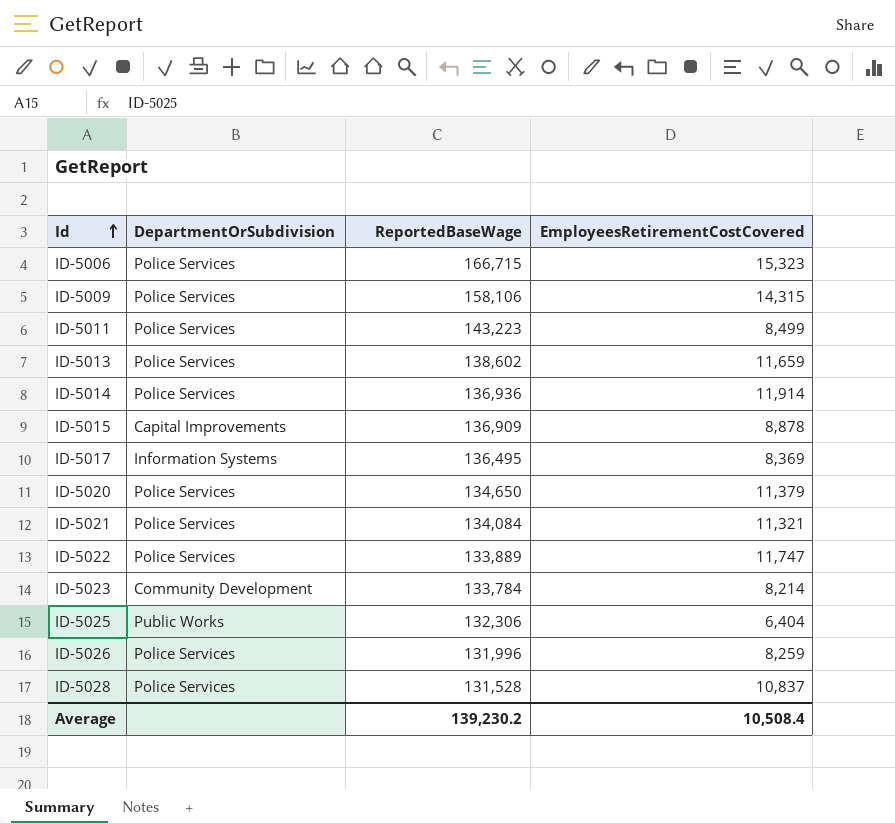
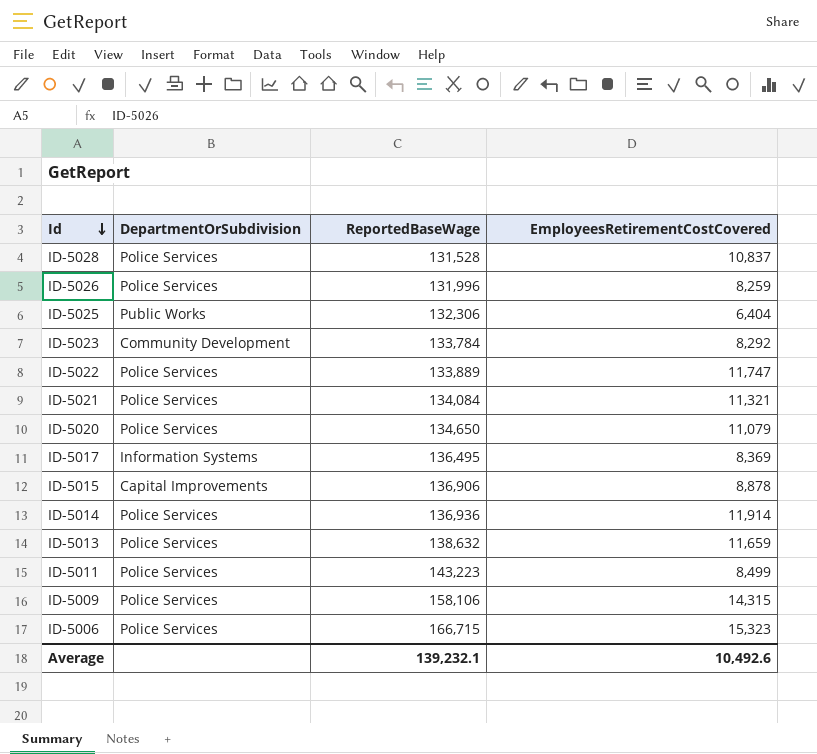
row order: Id ascending -> Id descending
ID-5023 | EmployeesRetirementCostCovered: 8,214 -> 8,292
ID-5020 | EmployeesRetirementCostCovered: 11,379 -> 11,079
ID-5015 | ReportedBaseWage: 136,909 -> 136,906
ID-5013 | ReportedBaseWage: 138,602 -> 138,632
Average | ReportedBaseWage: 139,230.2 -> 139,232.1
Average | EmployeesRetirementCostCovered: 10,508.4 -> 10,492.6

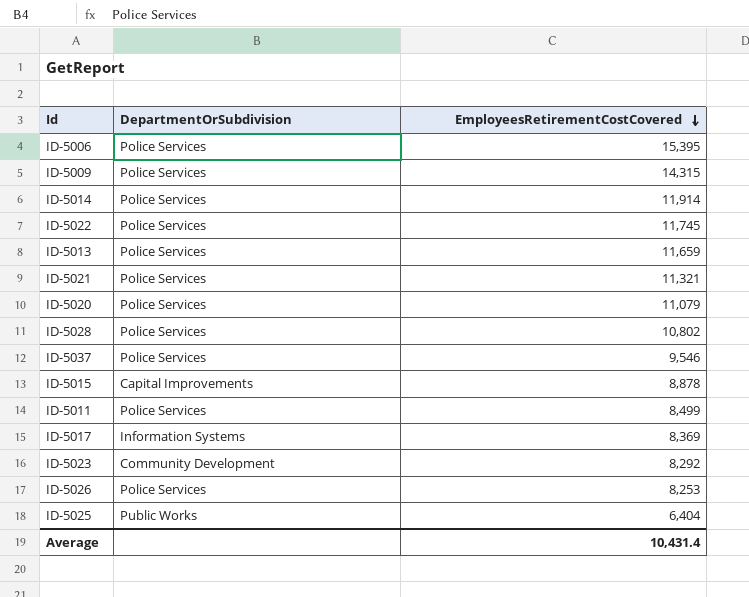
row order: Id descending -> EmployeesRetirementCostCovered descending
column ReportedBaseWage | position: 3 -> none
ID-5006 | EmployeesRetirementCostCovered: 15,323 -> 15,395
ID-5022 | EmployeesRetirementCostCovered: 11,747 -> 11,745
ID-5028 | EmployeesRetirementCostCovered: 10,837 -> 10,802
row ID-5037: none -> Police Services | 9,546
ID-5026 | EmployeesRetirementCostCovered: 8,259 -> 8,253
Average | EmployeesRetirementCostCovered: 10,492.6 -> 10,431.4

